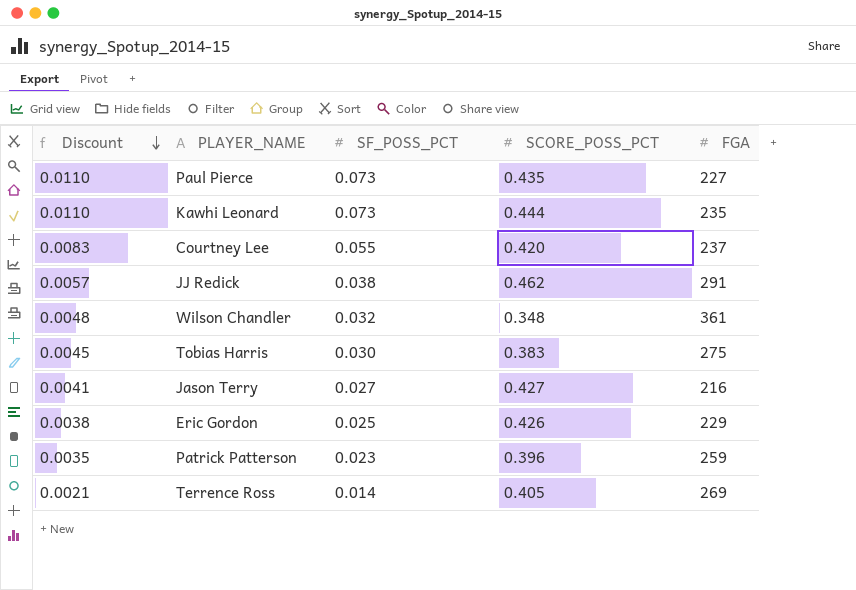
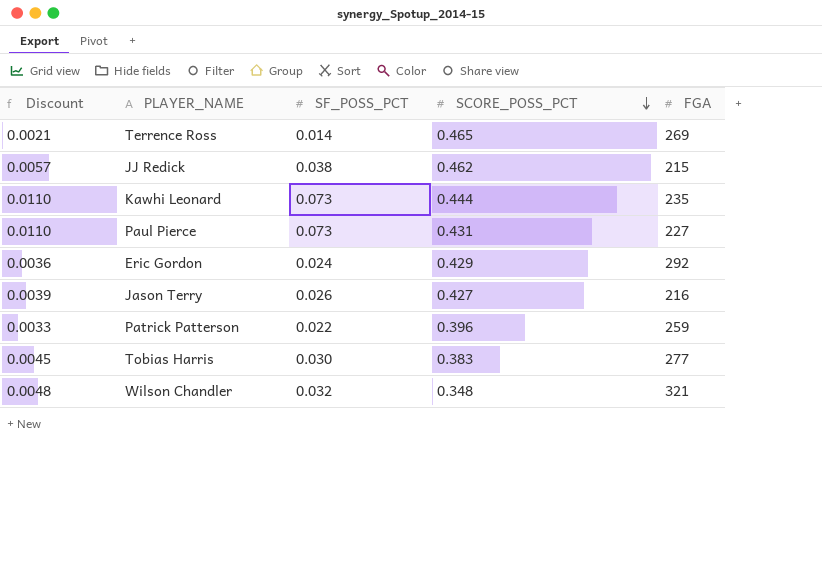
row order: Discount descending -> SCORE_POSS_PCT descending
row Courtney Lee: 0.0083 | 0.055 | 0.420 | 237 -> none
Terrence Ross | SCORE_POSS_PCT: 0.405 -> 0.465
JJ Redick | FGA: 291 -> 215
Paul Pierce | SCORE_POSS_PCT: 0.435 -> 0.431
Eric Gordon | Discount: 0.0038 -> 0.0036
Eric Gordon | SF_POSS_PCT: 0.025 -> 0.024
Eric Gordon | SCORE_POSS_PCT: 0.426 -> 0.429
Eric Gordon | FGA: 229 -> 292
Jason Terry | Discount: 0.0041 -> 0.0039
Jason Terry | SF_POSS_PCT: 0.027 -> 0.026
Patrick Patterson | Discount: 0.0035 -> 0.0033
Patrick Patterson | SF_POSS_PCT: 0.023 -> 0.022
Tobias Harris | FGA: 275 -> 277
Wilson Chandler | FGA: 361 -> 321

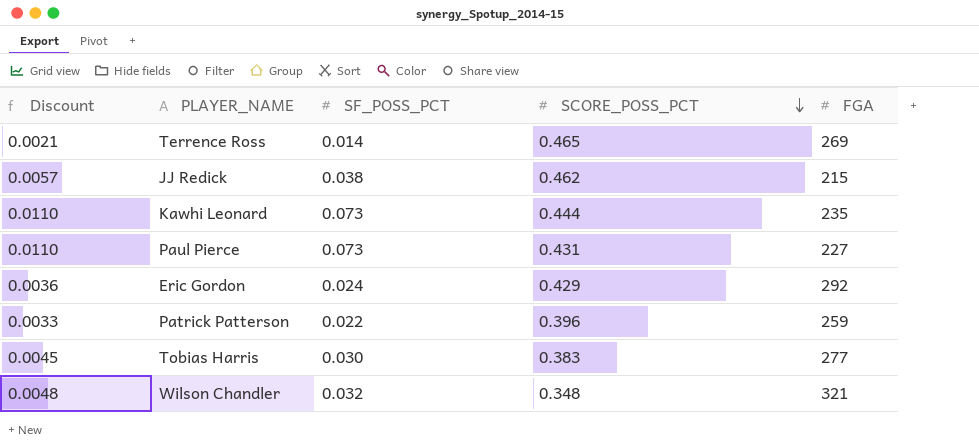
row Jason Terry: 0.0039 | 0.026 | 0.427 | 216 -> none

